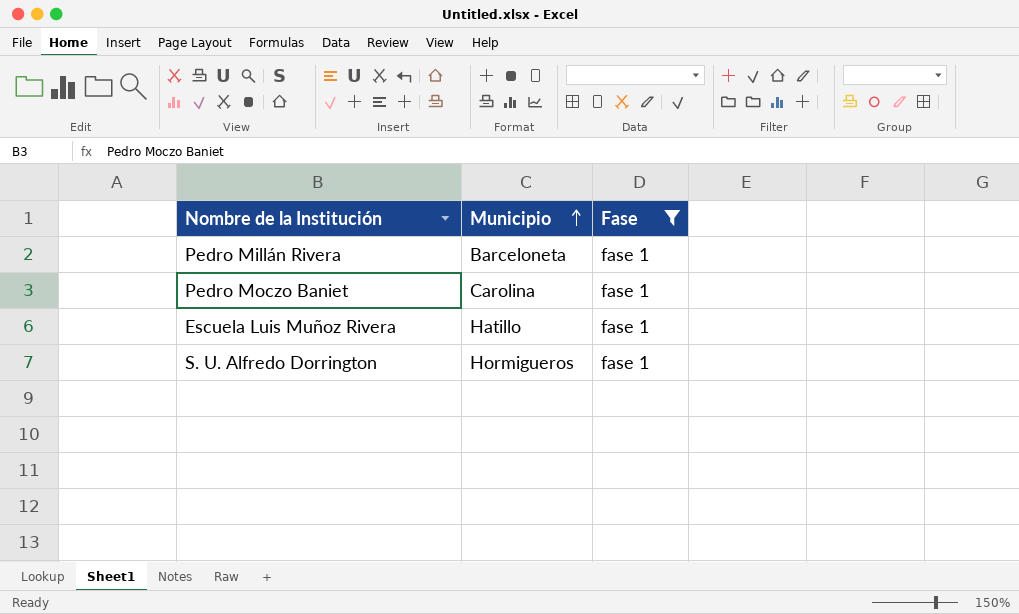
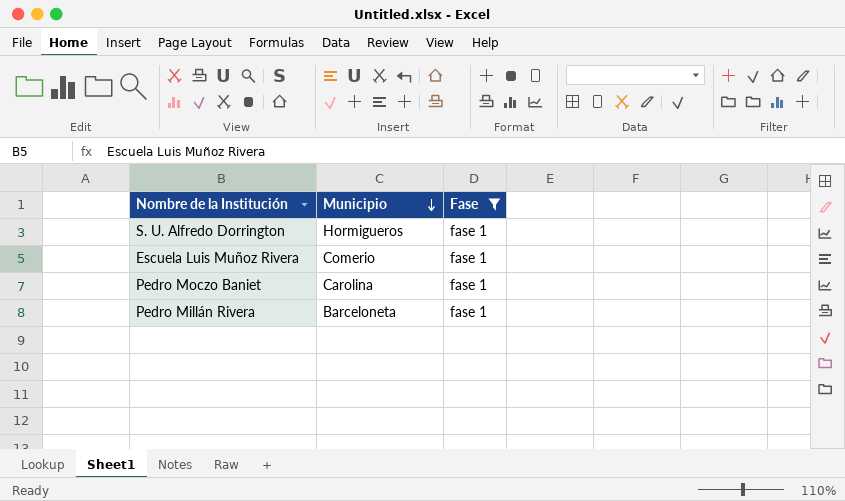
row order: Municipio ascending -> Municipio descending
Escuela Luis Muñoz Rivera | Municipio: Hatillo -> Comerio

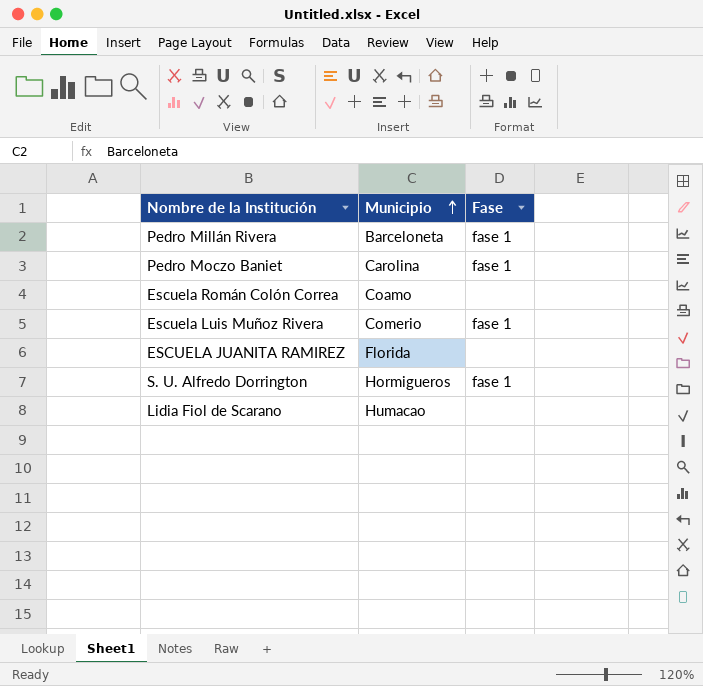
filter: Fase = fase 1 -> none
row order: Municipio descending -> Municipio ascending

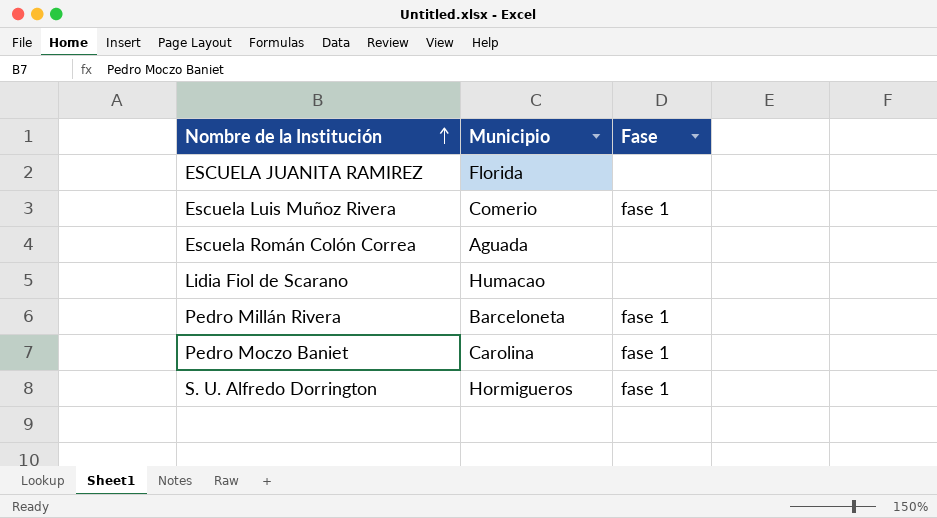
row order: Municipio ascending -> Nombre de la Institución ascending
Escuela Román Colón Correa | Municipio: Coamo -> Aguada

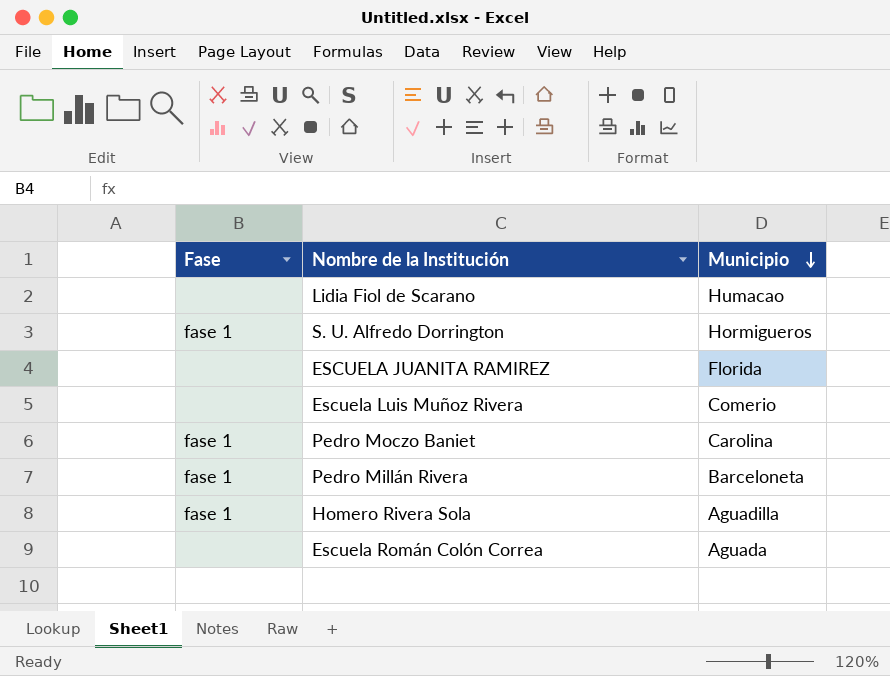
row order: Nombre de la Institución ascending -> Municipio descending
column Fase | position: 3 -> 1
Escuela Luis Muñoz Rivera | Fase: fase 1 -> none
row Homero Rivera Sola: none -> fase 1 | Aguadilla

